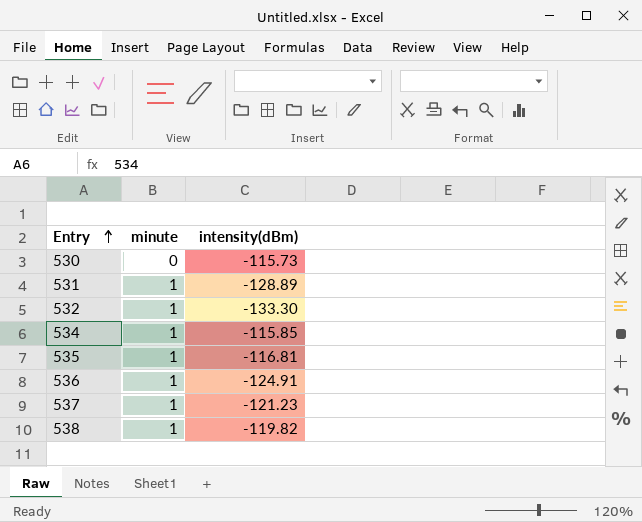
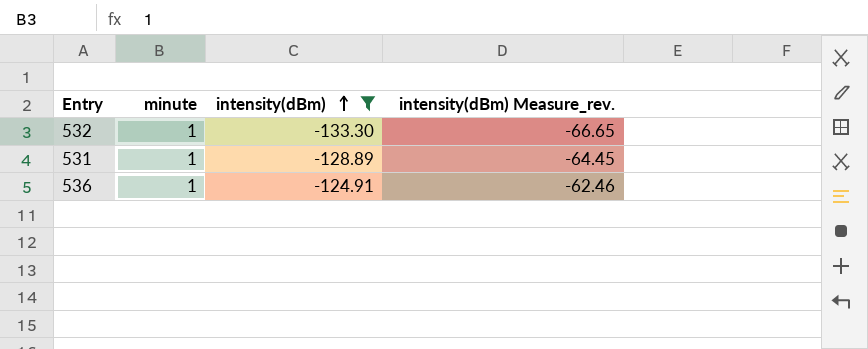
filter: none -> intensity(dBm) <= -124.91
row order: Entry ascending -> intensity(dBm) ascending
column intensity(dBm) Measure_rev. | formula: none -> [intensity(dBm)] * 0.5

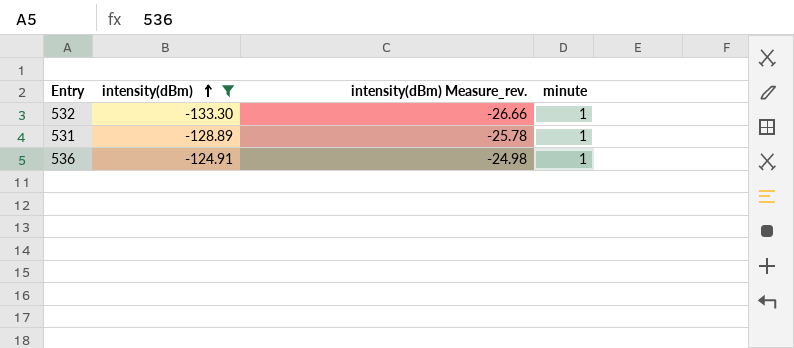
column intensity(dBm) Measure_rev. | formula: [intensity(dBm)] * 0.5 -> [intensity(dBm)] * 0.2
column minute | position: 2 -> 4

